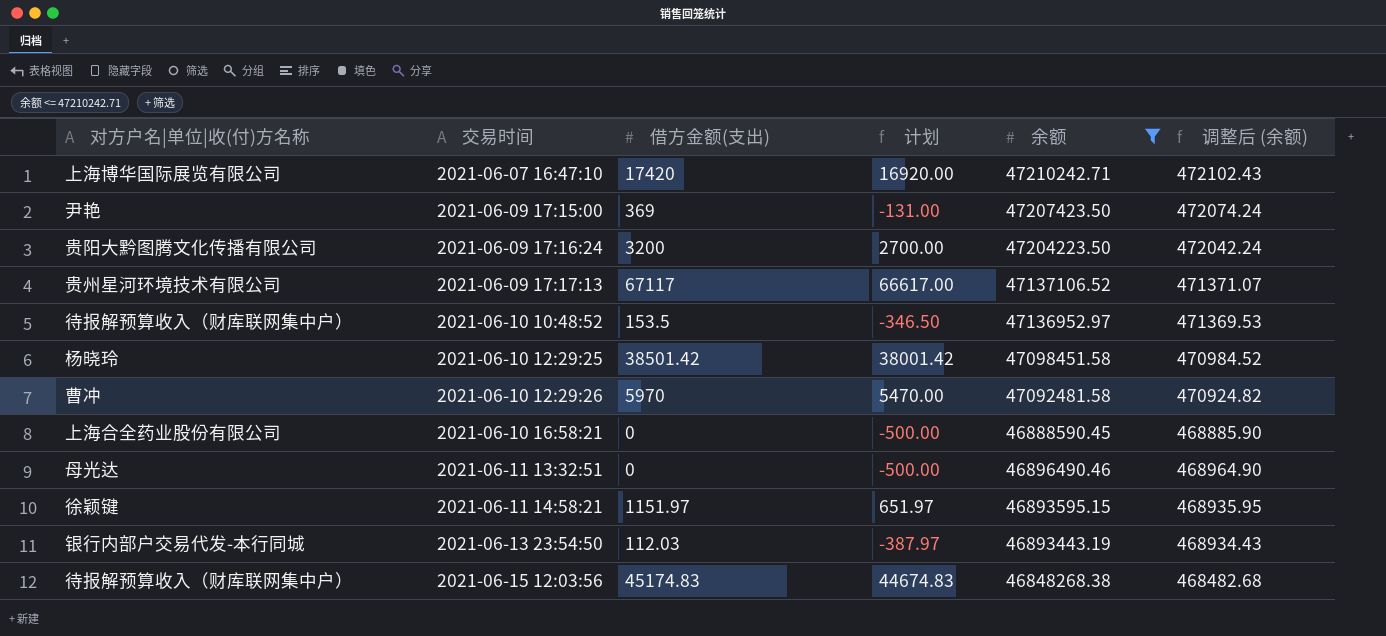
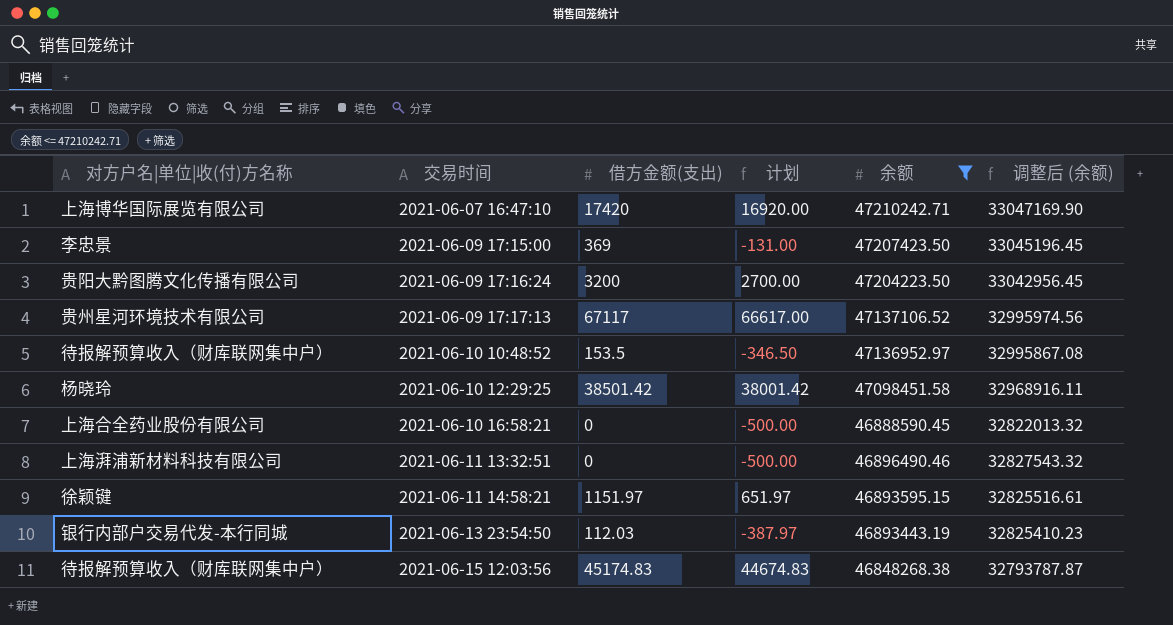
column 调整后 (余额) | formula: [余额] * 0.01 -> [余额] * 0.7
row 2021-06-10 12:29:26: 曹冲 | 5970 | 5470.00 | 47092481.58 | 470924.82 -> none
2021-06-09 17:15:00 | 对方户名|单位|收(付)方名称: 尹艳 -> 李忠景
2021-06-11 13:32:51 | 对方户名|单位|收(付)方名称: 母光达 -> 上海湃浦新材料科技有限公司

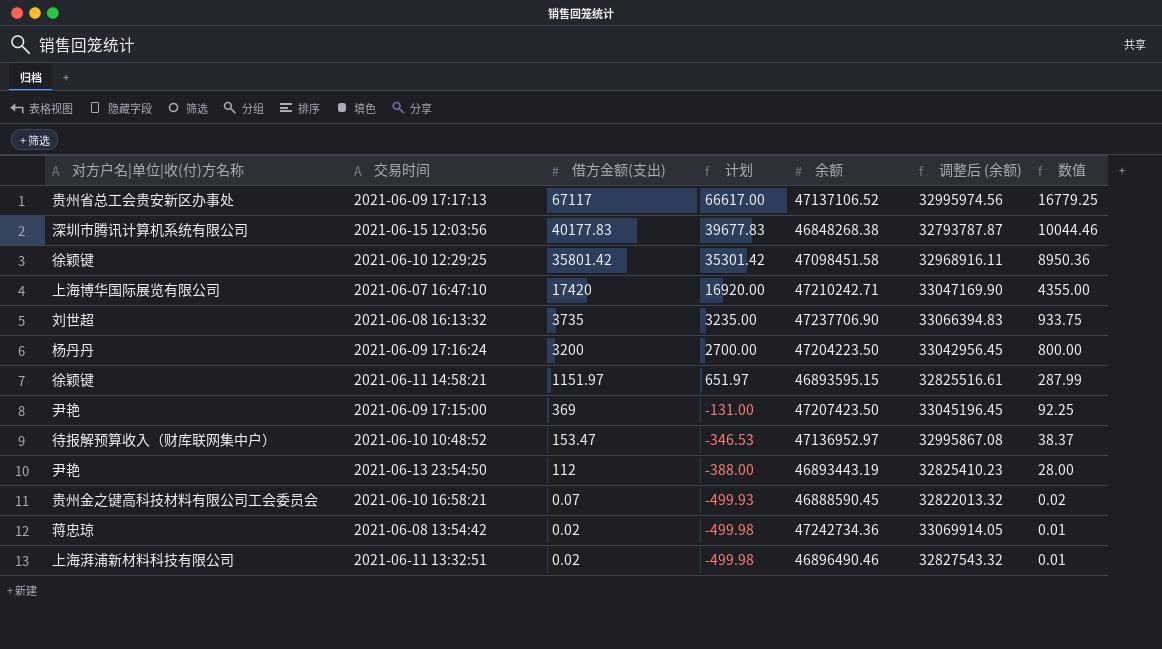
filter: 余额 <= 47210242.71 -> none
row order: 交易时间 ascending -> 借方金额(支出) descending
column 数值 | formula: none -> [借方金额(支出)] * 0.25
2021-06-09 17:17:13 | 对方户名|单位|收(付)方名称: 贵州星河环境技术有限公司 -> 贵州省总工会贵安新区办事处
2021-06-15 12:03:56 | 对方户名|单位|收(付)方名称: 待报解预算收入（财库联网集中户） -> 深圳市腾讯计算机系统有限公司
2021-06-15 12:03:56 | 借方金额(支出): 45174.83 -> 40177.83
2021-06-15 12:03:56 | 计划: 44674.83 -> 39677.83
2021-06-10 12:29:25 | 对方户名|单位|收(付)方名称: 杨晓玲 -> 徐颖键
2021-06-10 12:29:25 | 借方金额(支出): 38501.42 -> 35801.42
2021-06-10 12:29:25 | 计划: 38001.42 -> 35301.42
2021-06-09 17:16:24 | 对方户名|单位|收(付)方名称: 贵阳大黔图腾文化传播有限公司 -> 杨丹丹
2021-06-09 17:15:00 | 对方户名|单位|收(付)方名称: 李忠景 -> 尹艳
2021-06-10 10:48:52 | 借方金额(支出): 153.5 -> 153.47
2021-06-10 10:48:52 | 计划: -346.50 -> -346.53
2021-06-13 23:54:50 | 对方户名|单位|收(付)方名称: 银行内部户交易代发-本行同城 -> 尹艳
2021-06-13 23:54:50 | 借方金额(支出): 112.03 -> 112
2021-06-13 23:54:50 | 计划: -387.97 -> -388.00
2021-06-10 16:58:21 | 对方户名|单位|收(付)方名称: 上海合全药业股份有限公司 -> 贵州金之键高科技材料有限公司工会委员会
2021-06-10 16:58:21 | 借方金额(支出): 0 -> 0.07
2021-06-10 16:58:21 | 计划: -500.00 -> -499.93
2021-06-11 13:32:51 | 借方金额(支出): 0 -> 0.02
2021-06-11 13:32:51 | 计划: -500.00 -> -499.98

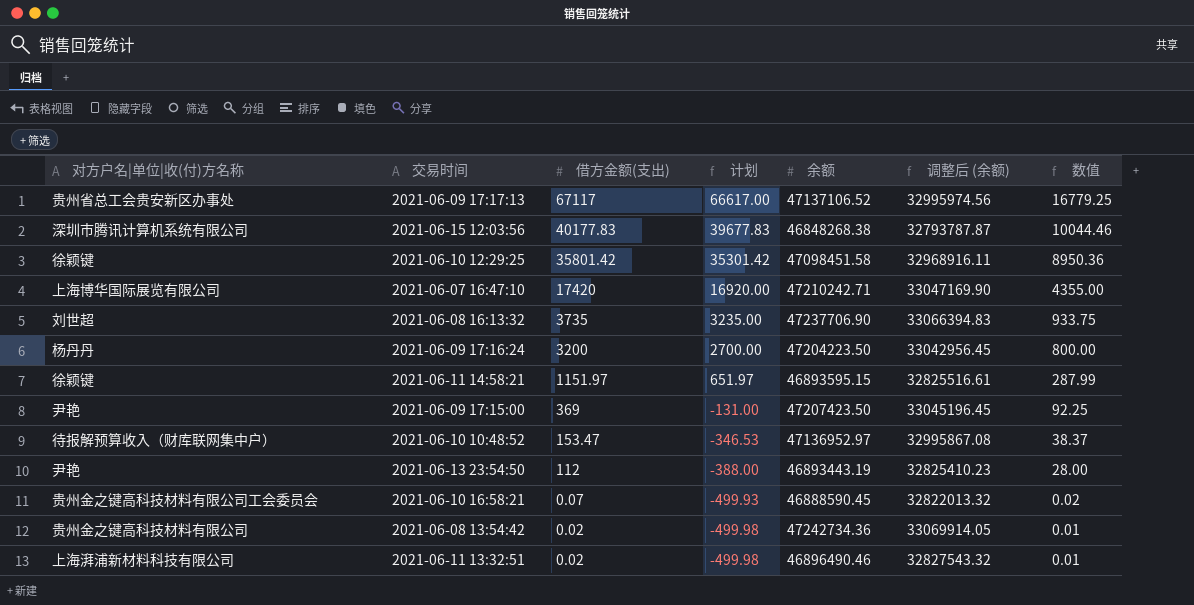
2021-06-08 13:54:42 | 对方户名|单位|收(付)方名称: 蒋忠琼 -> 贵州金之键高科技材料有限公司

